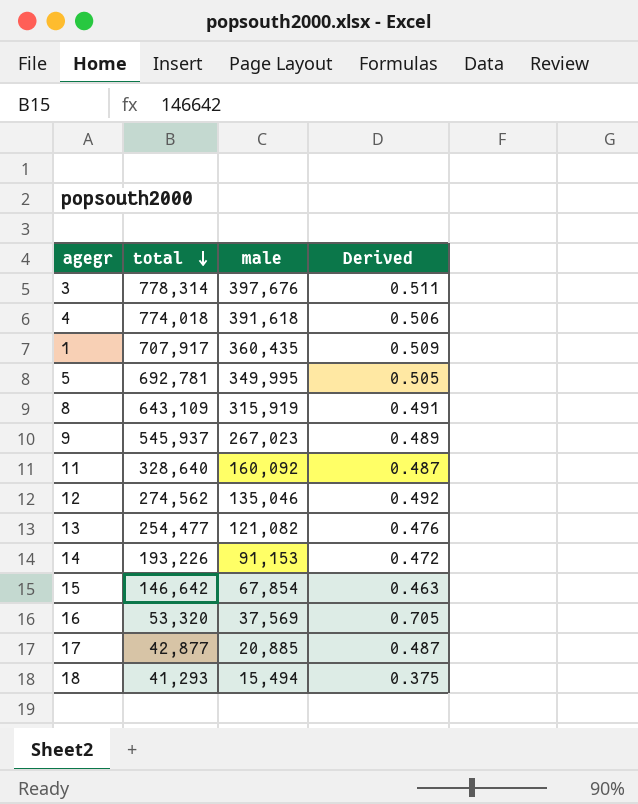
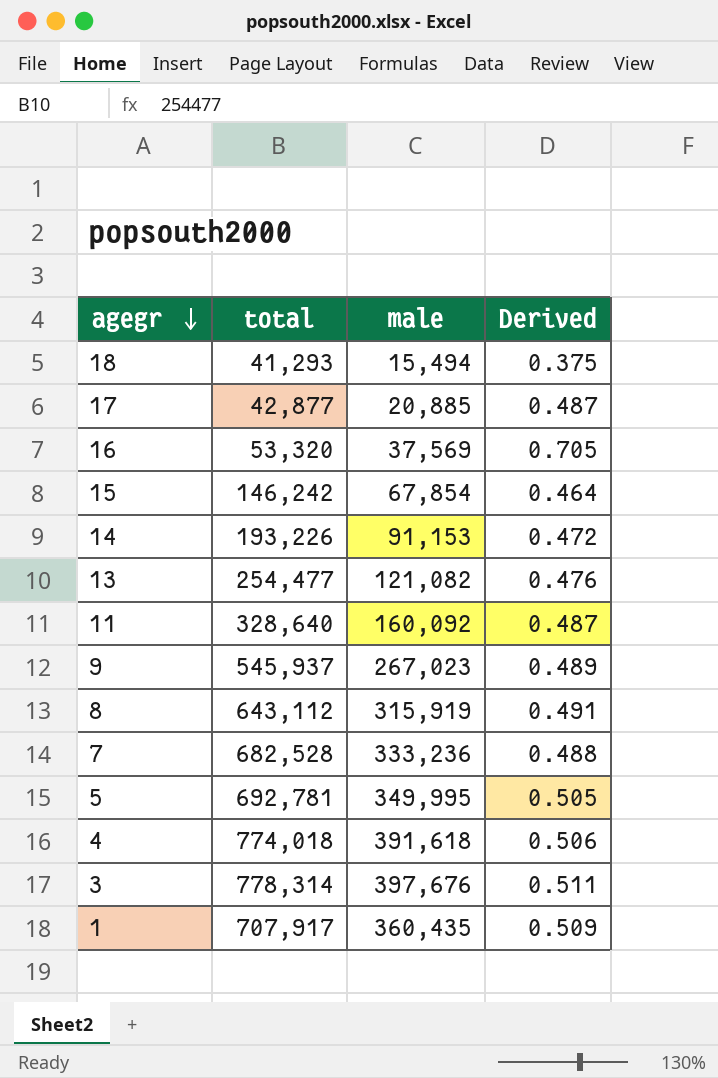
row order: total descending -> agegr descending
row 12: 274,562 | 135,046 | 0.492 -> none
15 | total: 146,642 -> 146,242
15 | Derived: 0.463 -> 0.464
8 | total: 643,109 -> 643,112
row 7: none -> 682,528 | 333,236 | 0.488

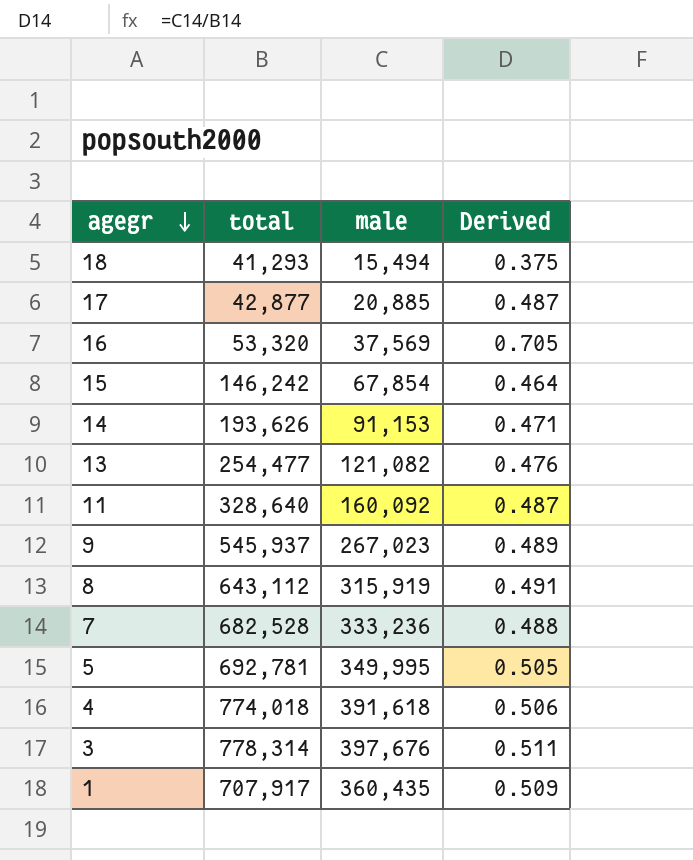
14 | total: 193,226 -> 193,626
14 | Derived: 0.472 -> 0.471

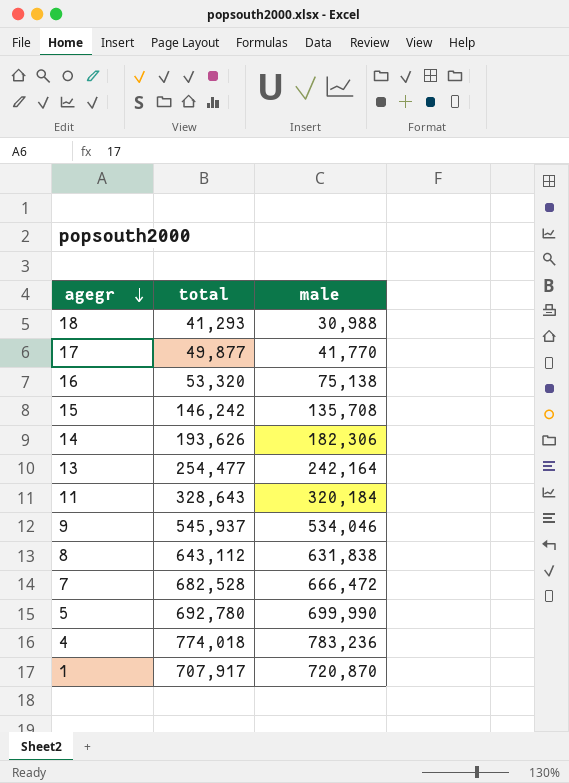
column Derived | formula: [male] / [total] -> none
row 3: 778,314 | 397,676 | 0.511 -> none
18 | male: 15,494 -> 30,988
17 | total: 42,877 -> 49,877
17 | male: 20,885 -> 41,770
16 | male: 37,569 -> 75,138
15 | male: 67,854 -> 135,708
14 | male: 91,153 -> 182,306
13 | male: 121,082 -> 242,164
11 | total: 328,640 -> 328,643
11 | male: 160,092 -> 320,184
9 | male: 267,023 -> 534,046
8 | male: 315,919 -> 631,838
7 | male: 333,236 -> 666,472
5 | total: 692,781 -> 692,780
5 | male: 349,995 -> 699,990
4 | male: 391,618 -> 783,236
1 | male: 360,435 -> 720,870

